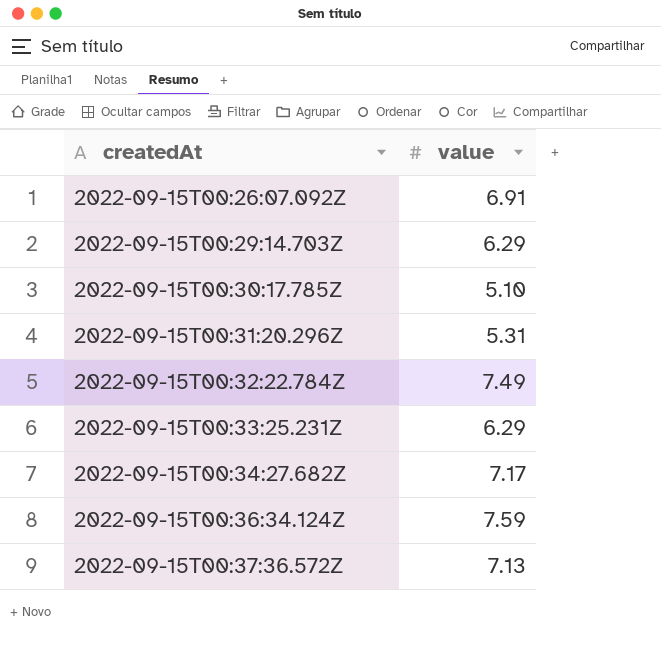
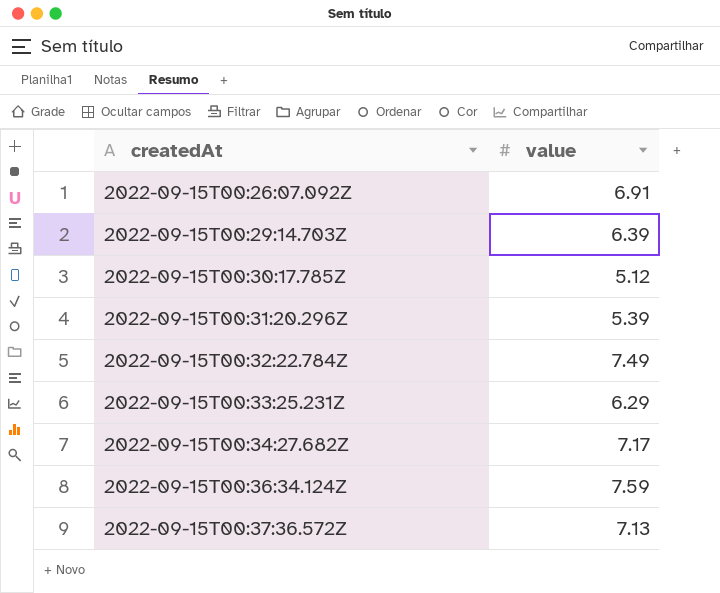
2022-09-15T00:29:14.703Z | value: 6.29 -> 6.39
2022-09-15T00:30:17.785Z | value: 5.10 -> 5.12
2022-09-15T00:31:20.296Z | value: 5.31 -> 5.39

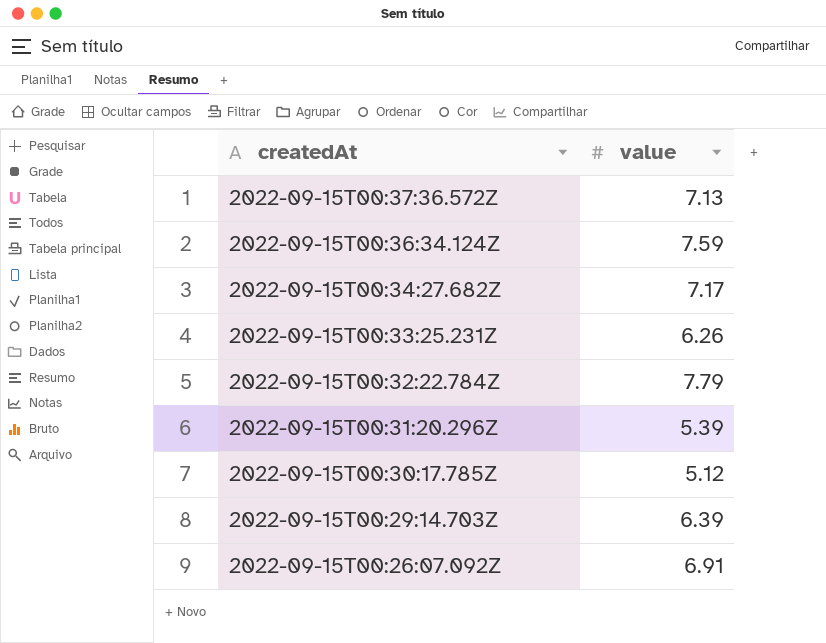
row order: createdAt ascending -> createdAt descending
2022-09-15T00:33:25.231Z | value: 6.29 -> 6.26
2022-09-15T00:32:22.784Z | value: 7.49 -> 7.79

